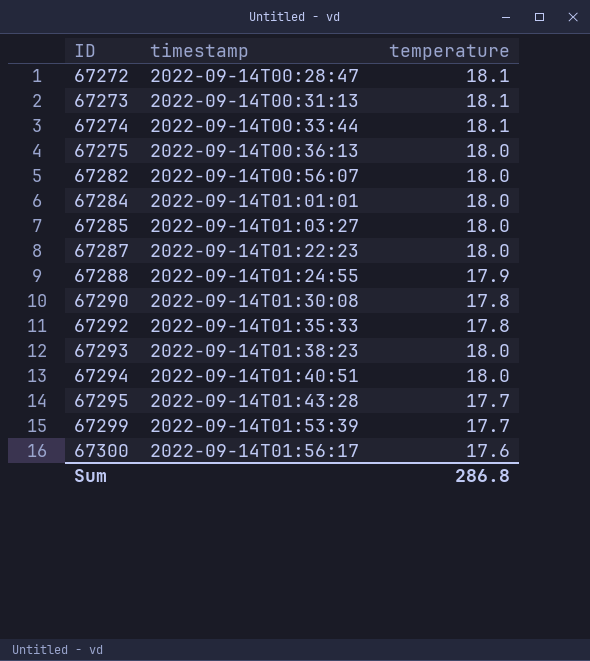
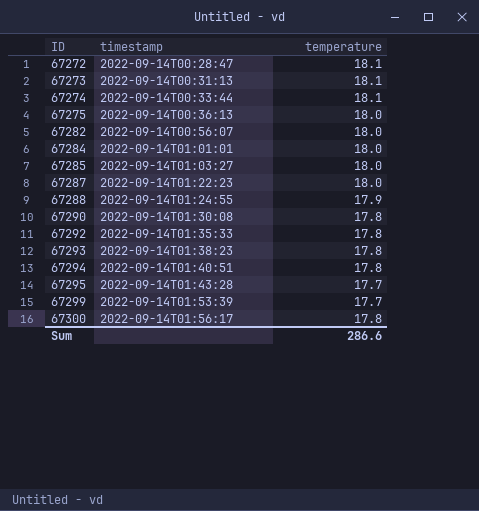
67293 | temperature: 18.0 -> 17.8
67294 | temperature: 18.0 -> 17.8
67300 | temperature: 17.6 -> 17.8
Sum | temperature: 286.8 -> 286.6

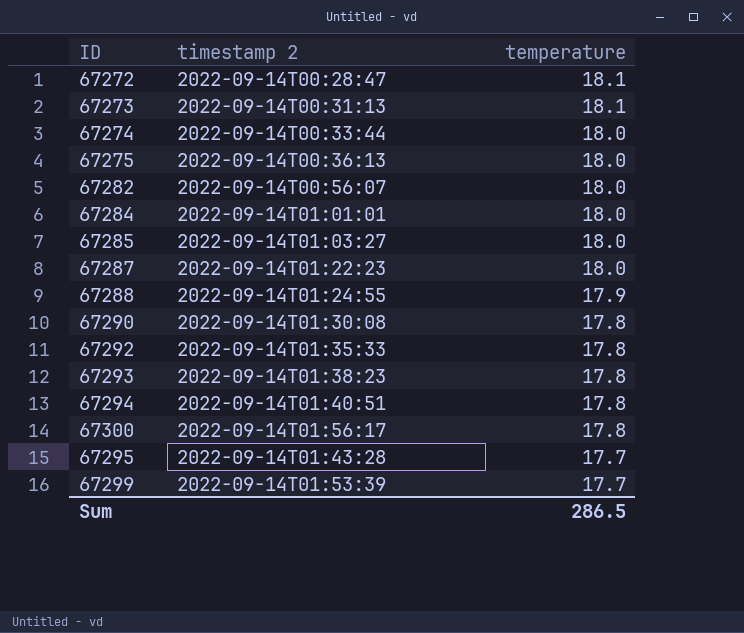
row order: ID ascending -> temperature descending
column name: timestamp -> timestamp 2
67274 | temperature: 18.1 -> 18.0
Sum | temperature: 286.6 -> 286.5

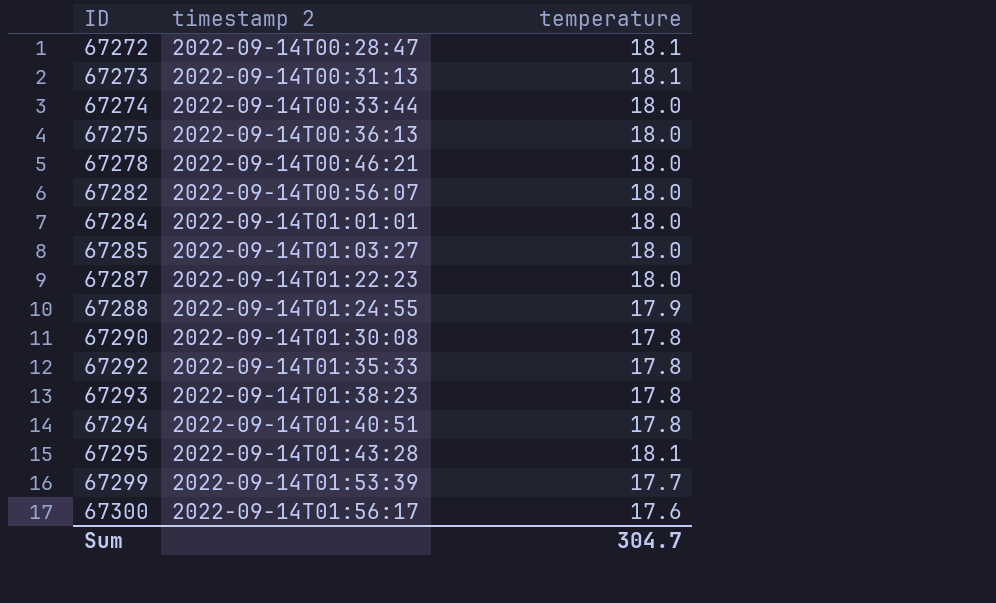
row order: temperature descending -> ID ascending
row 67278: none -> 2022-09-14T00:46:21 | 18.0
67295 | temperature: 17.7 -> 18.1
67300 | temperature: 17.8 -> 17.6
Sum | temperature: 286.5 -> 304.7

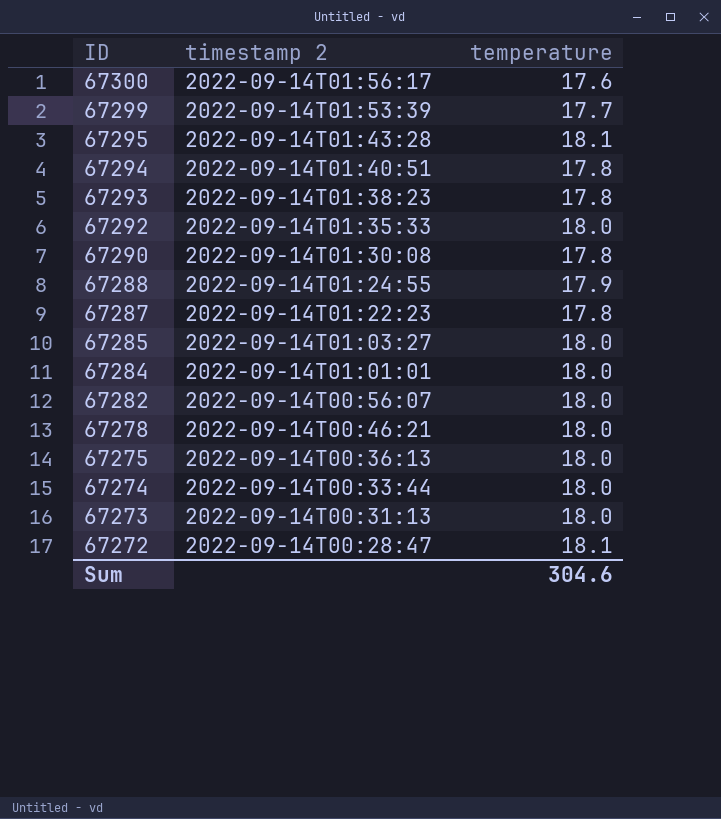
row order: ID ascending -> ID descending
67292 | temperature: 17.8 -> 18.0
67287 | temperature: 18.0 -> 17.8
67273 | temperature: 18.1 -> 18.0
Sum | temperature: 304.7 -> 304.6

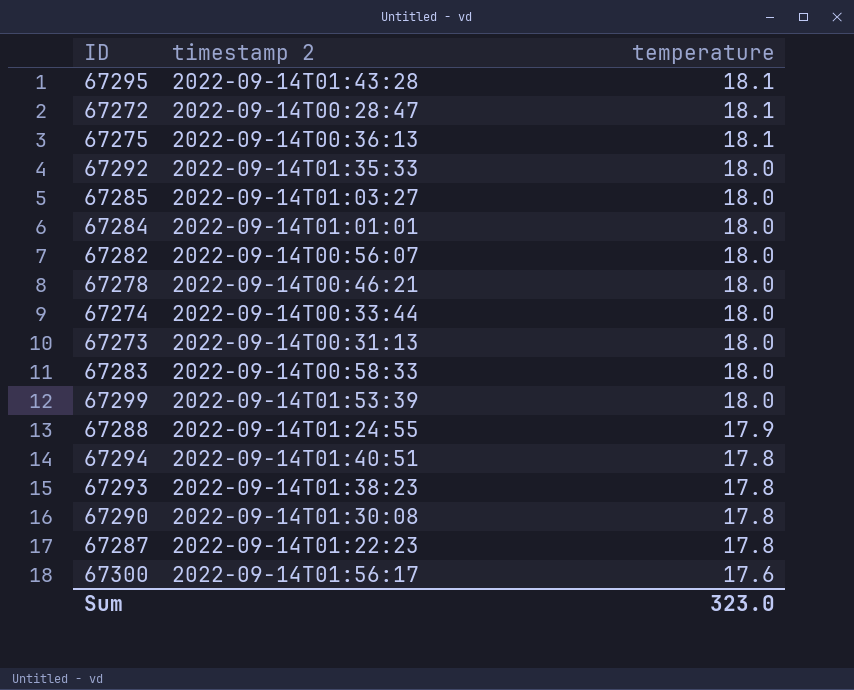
row order: ID descending -> temperature descending
67275 | temperature: 18.0 -> 18.1
row 67283: none -> 2022-09-14T00:58:33 | 18.0
67299 | temperature: 17.7 -> 18.0
Sum | temperature: 304.6 -> 323.0

